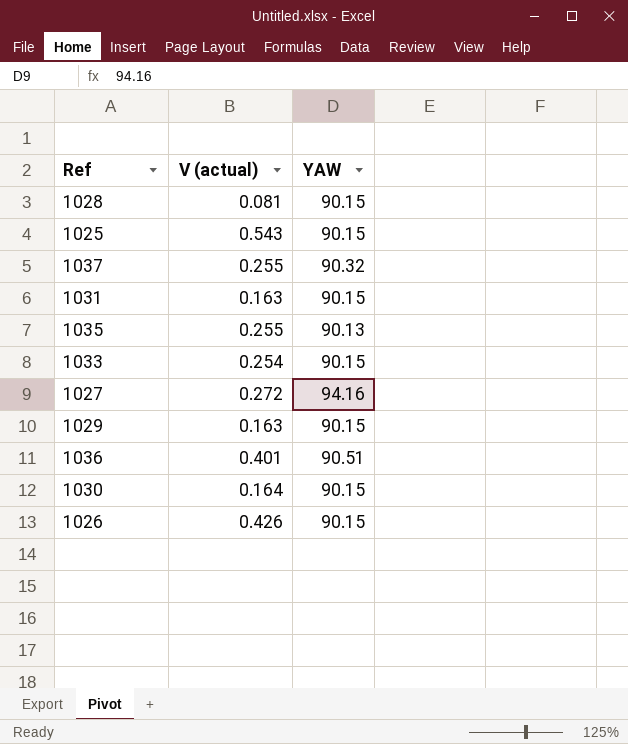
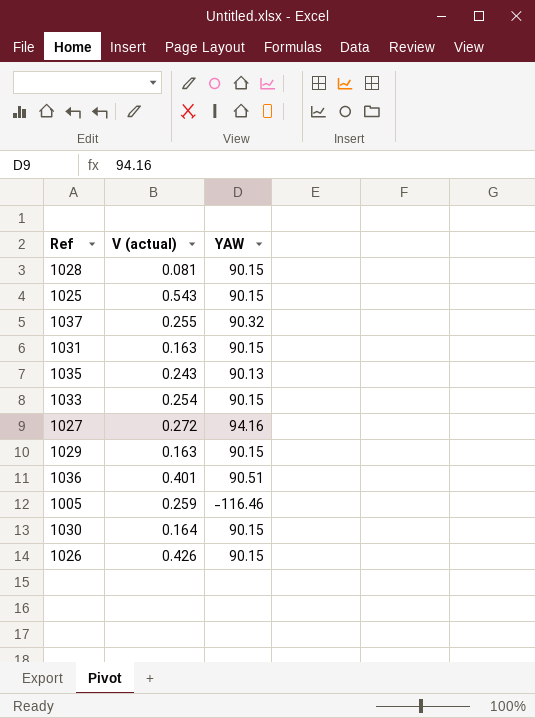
1035 | V (actual): 0.255 -> 0.243
row 1005: none -> 0.259 | -116.46

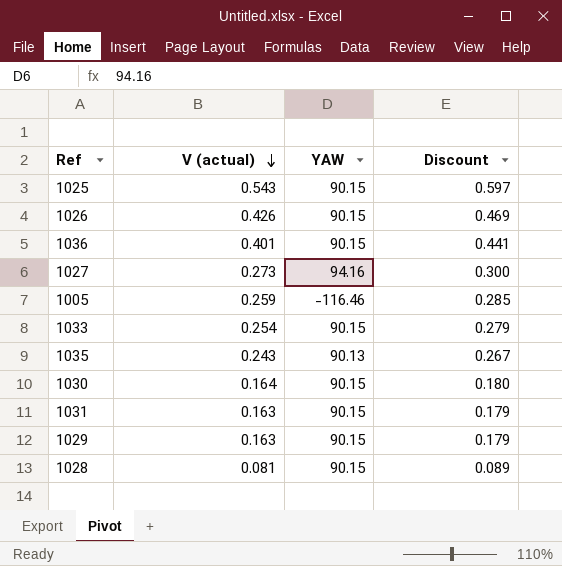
row order: none -> V (actual) descending
column Discount | formula: none -> [V (actual)] * 1.1
row 1037: 0.255 | 90.32 -> none
1036 | YAW: 90.51 -> 90.15
1027 | V (actual): 0.272 -> 0.273

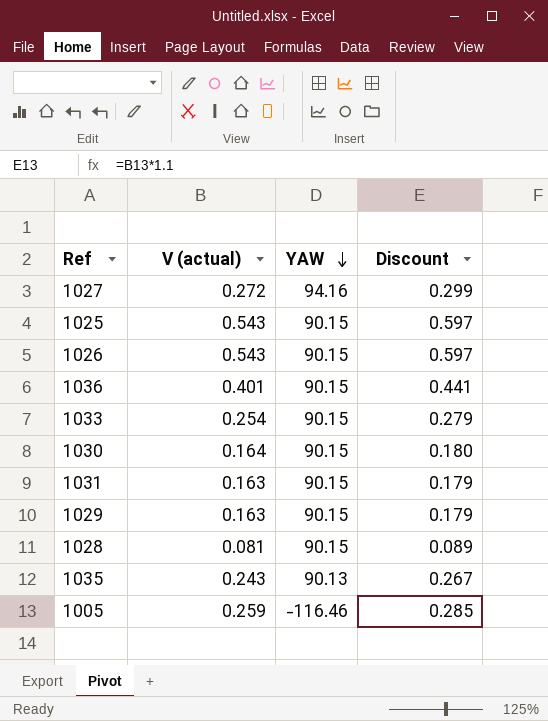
row order: V (actual) descending -> YAW descending
1027 | V (actual): 0.273 -> 0.272
1027 | Discount: 0.300 -> 0.299
1026 | V (actual): 0.426 -> 0.543
1026 | Discount: 0.469 -> 0.597

